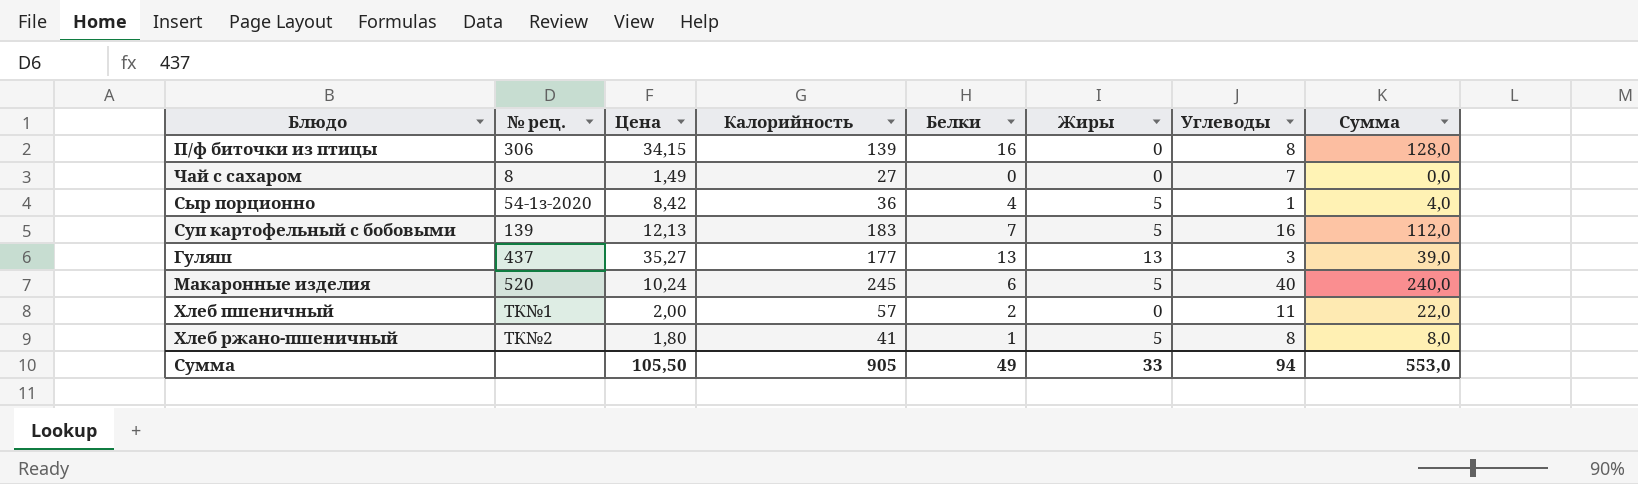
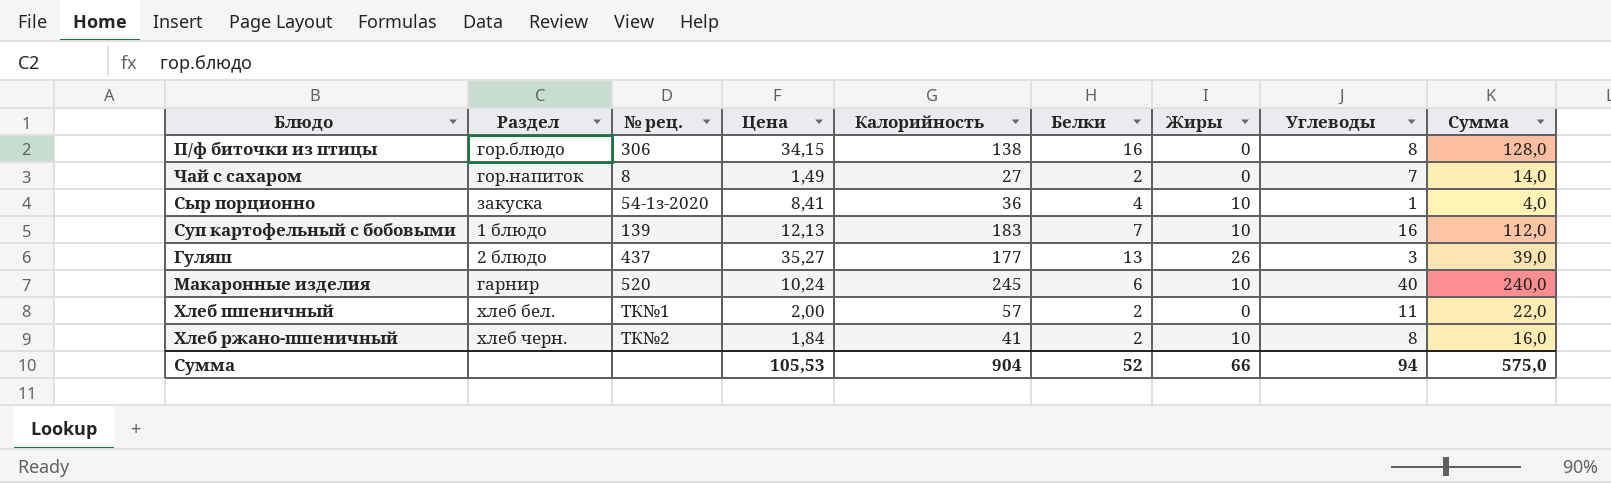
column Раздел | position: none -> 2
П/ф биточки из птицы | Калорийность: 139 -> 138
Чай с сахаром | Белки: 0 -> 2
Чай с сахаром | Сумма: 0,0 -> 14,0
Сыр порционно | Цена: 8,42 -> 8,41
Сыр порционно | Жиры: 5 -> 10
Суп картофельный с бобовыми | Жиры: 5 -> 10
Гуляш | Жиры: 13 -> 26
Макаронные изделия | Жиры: 5 -> 10
Хлеб ржано-пшеничный | Цена: 1,80 -> 1,84
Хлеб ржано-пшеничный | Белки: 1 -> 2
Хлеб ржано-пшеничный | Жиры: 5 -> 10
Хлеб ржано-пшеничный | Сумма: 8,0 -> 16,0
Сумма | Цена: 105,50 -> 105,53
Сумма | Калорийность: 905 -> 904
Сумма | Белки: 49 -> 52
Сумма | Жиры: 33 -> 66
Сумма | Сумма: 553,0 -> 575,0

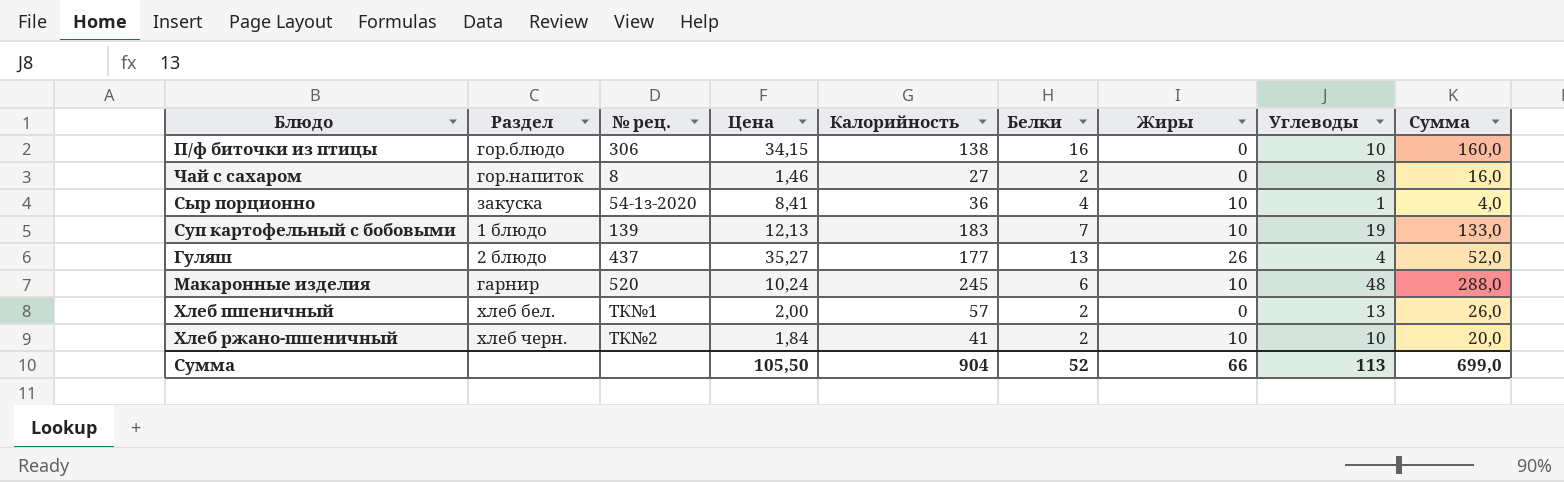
П/ф биточки из птицы | Углеводы: 8 -> 10
П/ф биточки из птицы | Сумма: 128,0 -> 160,0
Чай с сахаром | Цена: 1,49 -> 1,46
Чай с сахаром | Углеводы: 7 -> 8
Чай с сахаром | Сумма: 14,0 -> 16,0
Суп картофельный с бобовыми | Углеводы: 16 -> 19
Суп картофельный с бобовыми | Сумма: 112,0 -> 133,0
Гуляш | Углеводы: 3 -> 4
Гуляш | Сумма: 39,0 -> 52,0
Макаронные изделия | Углеводы: 40 -> 48
Макаронные изделия | Сумма: 240,0 -> 288,0
Хлеб пшеничный | Углеводы: 11 -> 13
Хлеб пшеничный | Сумма: 22,0 -> 26,0
Хлеб ржано-пшеничный | Углеводы: 8 -> 10
Хлеб ржано-пшеничный | Сумма: 16,0 -> 20,0
Сумма | Цена: 105,53 -> 105,50
Сумма | Углеводы: 94 -> 113
Сумма | Сумма: 575,0 -> 699,0

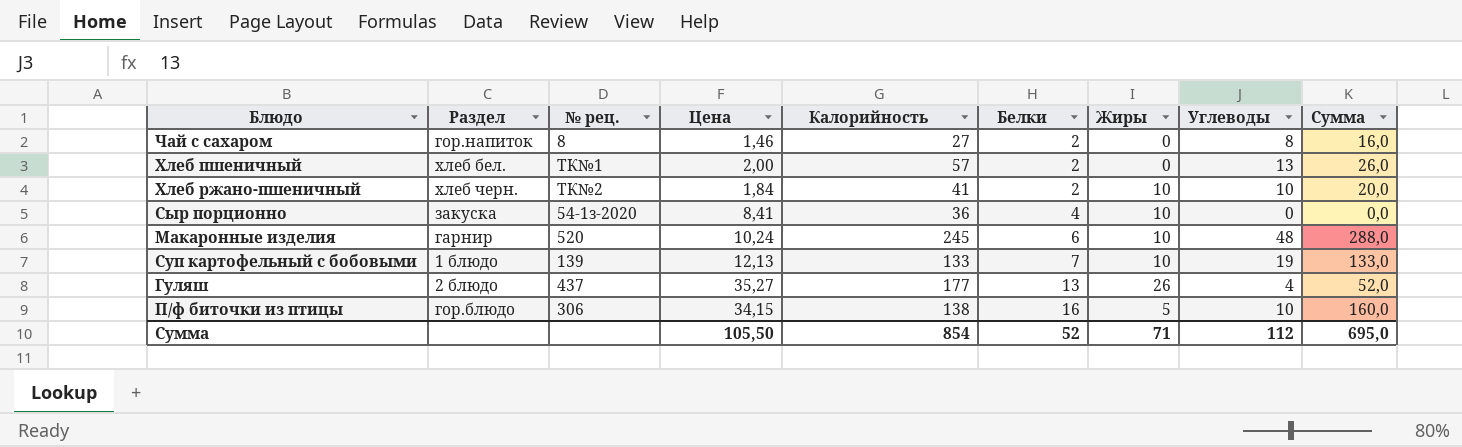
row order: none -> Белки ascending
Сыр порционно | Углеводы: 1 -> 0
Сыр порционно | Сумма: 4,0 -> 0,0
Суп картофельный с бобовыми | Калорийность: 183 -> 133
П/ф биточки из птицы | Жиры: 0 -> 5
Сумма | Калорийность: 904 -> 854
Сумма | Жиры: 66 -> 71
Сумма | Углеводы: 113 -> 112
Сумма | Сумма: 699,0 -> 695,0

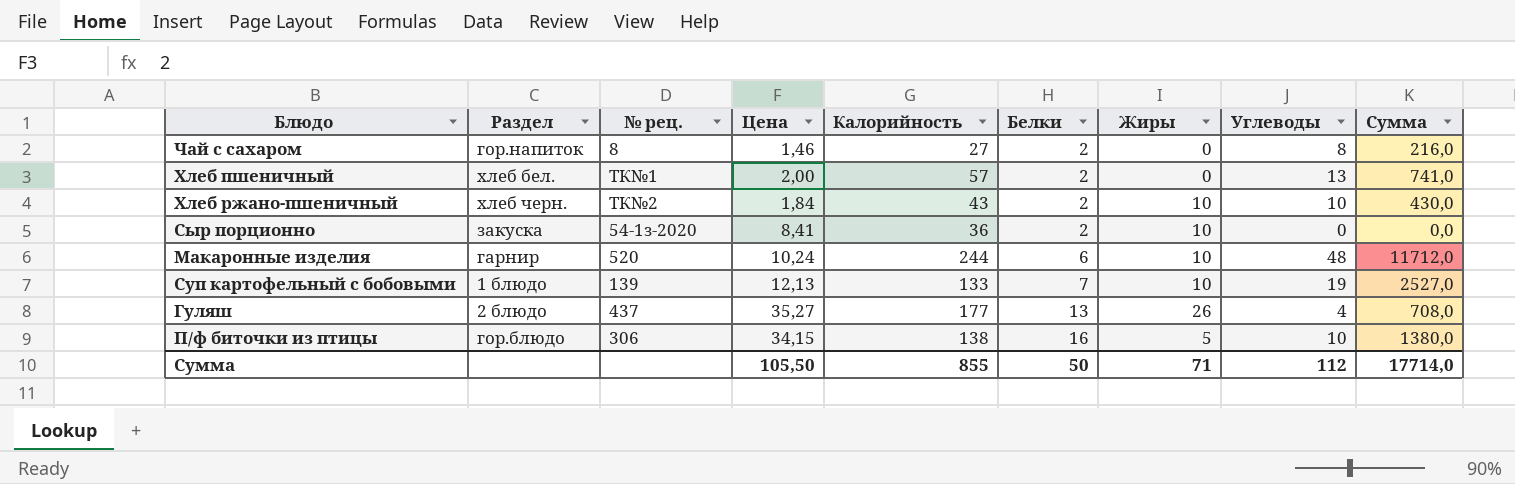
column Сумма | formula: [Белки] * [Углеводы] -> [Калорийность] * [Углеводы]
Хлеб ржано-пшеничный | Калорийность: 41 -> 43
Сыр порционно | Белки: 4 -> 2
Макаронные изделия | Калорийность: 245 -> 244
Сумма | Калорийность: 854 -> 855
Сумма | Белки: 52 -> 50
Сумма | Сумма: 695,0 -> 17714,0

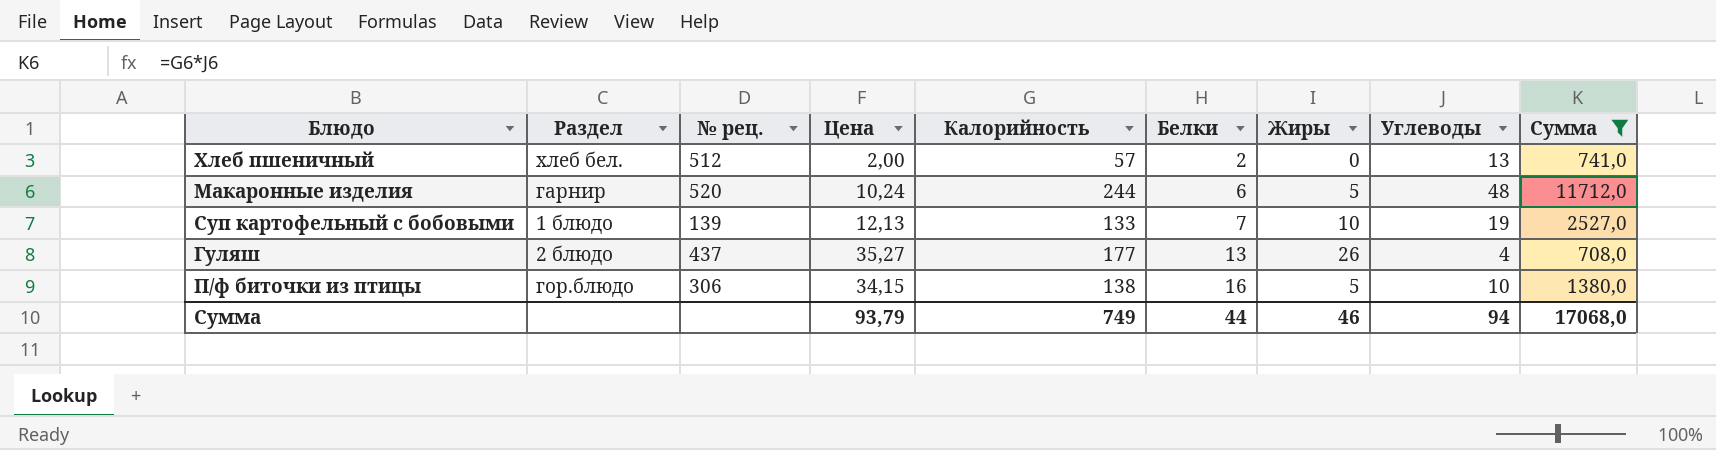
filter: none -> Сумма >= 708,0
Хлеб пшеничный | № рец.: ТК№1 -> 512
Макаронные изделия | Жиры: 10 -> 5
Сумма | Цена: 105,50 -> 93,79
Сумма | Калорийность: 855 -> 749
Сумма | Белки: 50 -> 44
Сумма | Жиры: 71 -> 46
Сумма | Углеводы: 112 -> 94
Сумма | Сумма: 17714,0 -> 17068,0

